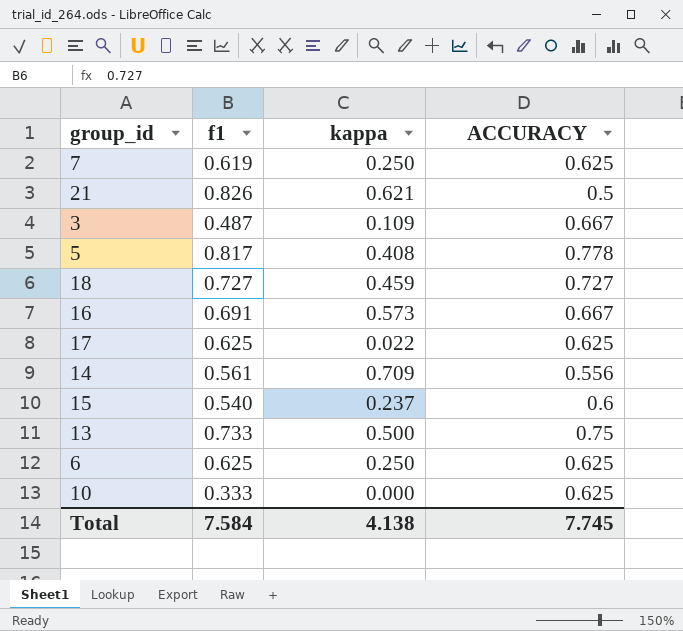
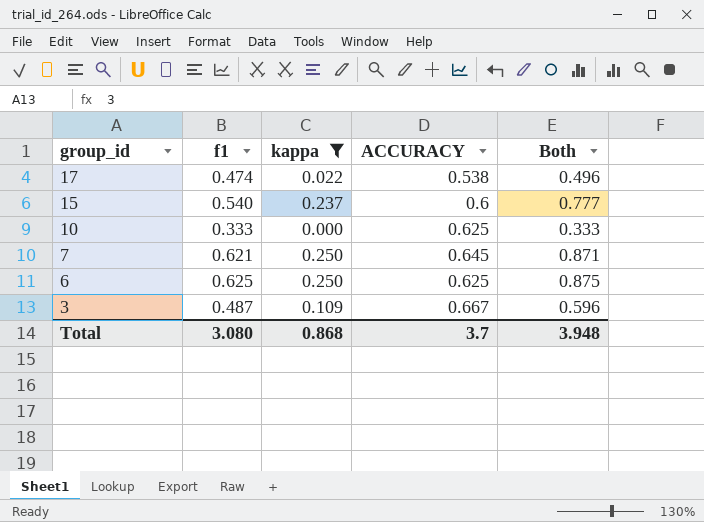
filter: none -> kappa <= 0.250
row order: none -> group_id descending
column Both | formula: none -> [f1] + [kappa]
17 | f1: 0.625 -> 0.474
17 | ACCURACY: 0.625 -> 0.538
7 | f1: 0.619 -> 0.621
7 | ACCURACY: 0.625 -> 0.645
Total | f1: 7.584 -> 3.080
Total | kappa: 4.138 -> 0.868
Total | ACCURACY: 7.745 -> 3.7

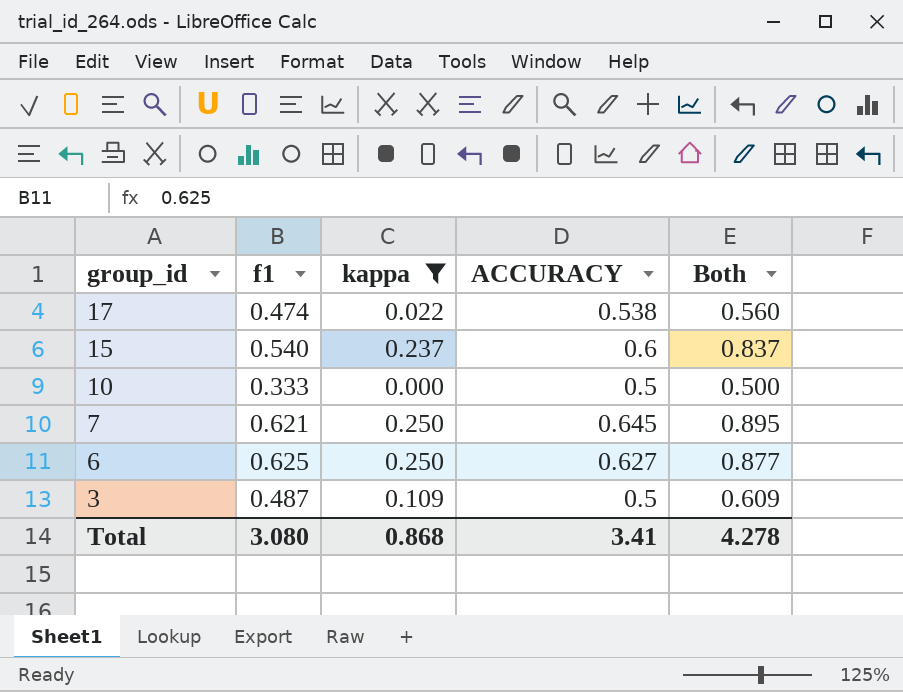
column Both | formula: [f1] + [kappa] -> [kappa] + [ACCURACY]
10 | ACCURACY: 0.625 -> 0.5
6 | ACCURACY: 0.625 -> 0.627
3 | ACCURACY: 0.667 -> 0.5
Total | ACCURACY: 3.7 -> 3.41
Total | Both: 3.948 -> 4.278

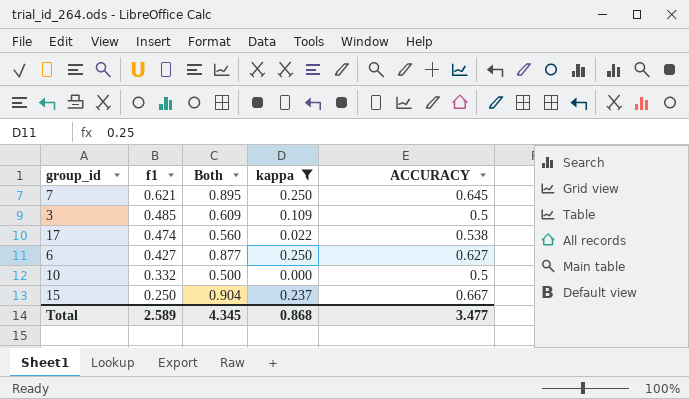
row order: group_id descending -> f1 descending
column Both | position: 5 -> 3
3 | f1: 0.487 -> 0.485
6 | f1: 0.625 -> 0.427
10 | f1: 0.333 -> 0.332
15 | f1: 0.540 -> 0.250
15 | Both: 0.837 -> 0.904
15 | ACCURACY: 0.6 -> 0.667
Total | f1: 3.080 -> 2.589
Total | Both: 4.278 -> 4.345
Total | ACCURACY: 3.41 -> 3.477

